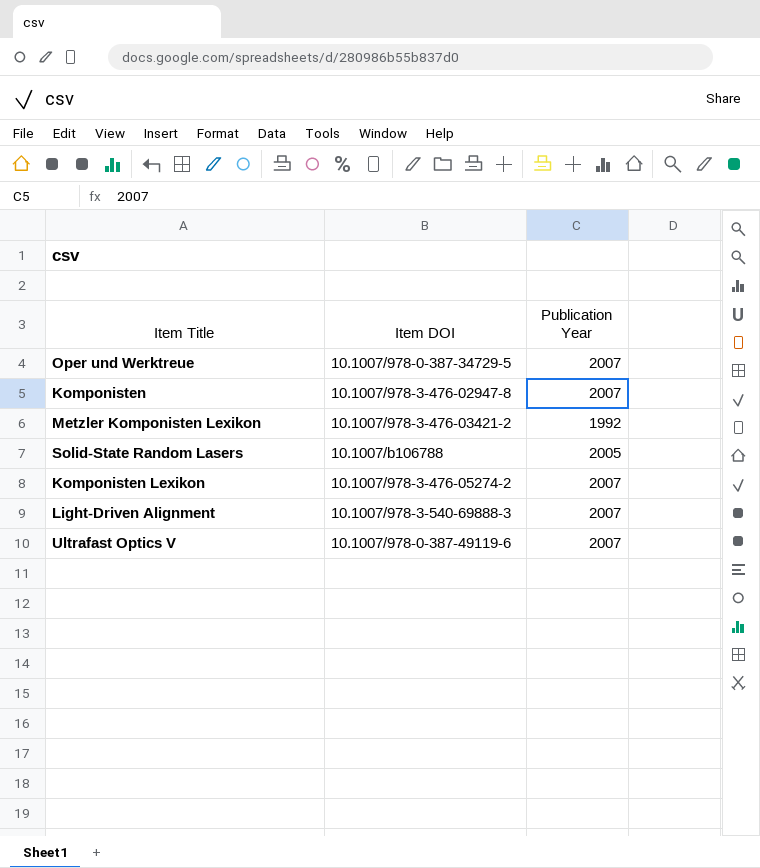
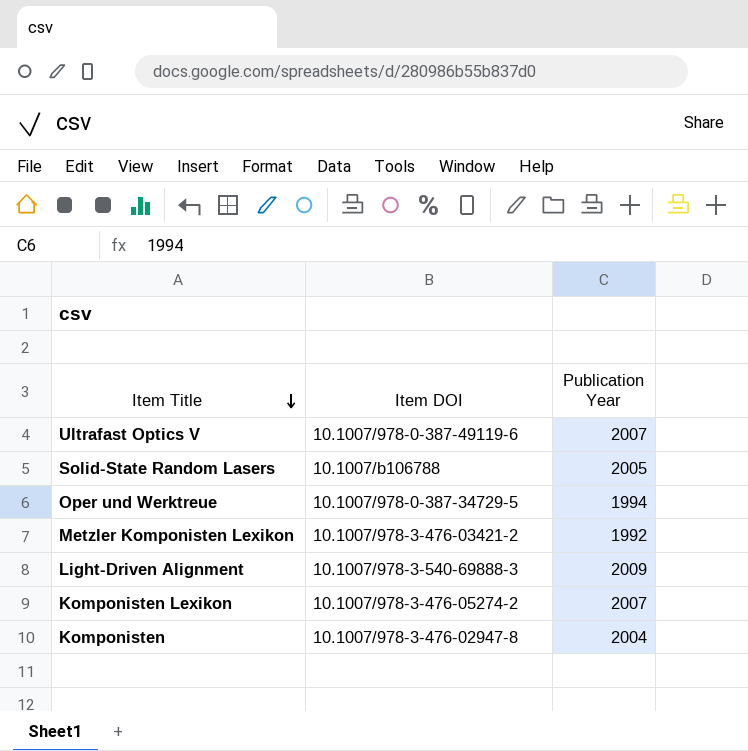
row order: none -> Item Title descending
Oper und Werktreue | Publication Year: 2007 -> 1994
Light-Driven Alignment | Publication Year: 2007 -> 2009
Komponisten | Publication Year: 2007 -> 2004

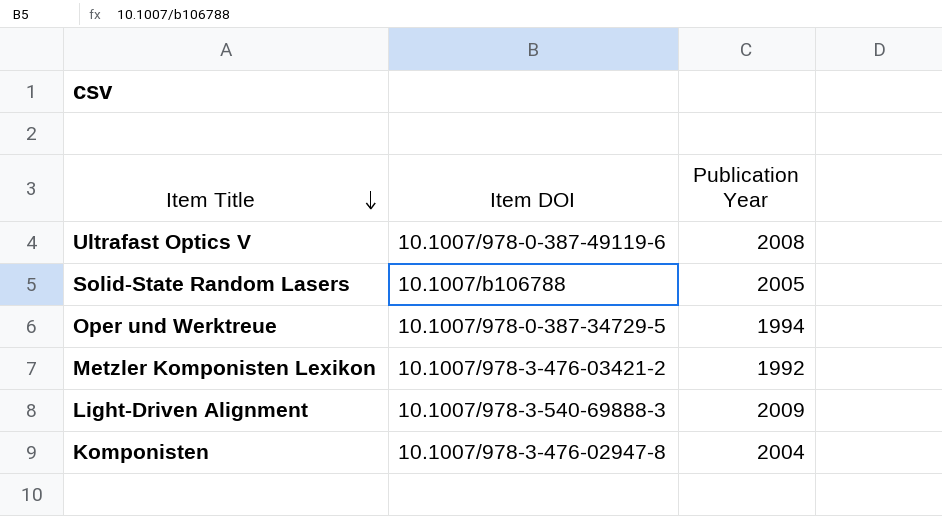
row Komponisten Lexikon: 10.1007/978-3-476-05274-2 | 2007 -> none
Ultrafast Optics V | Publication Year: 2007 -> 2008

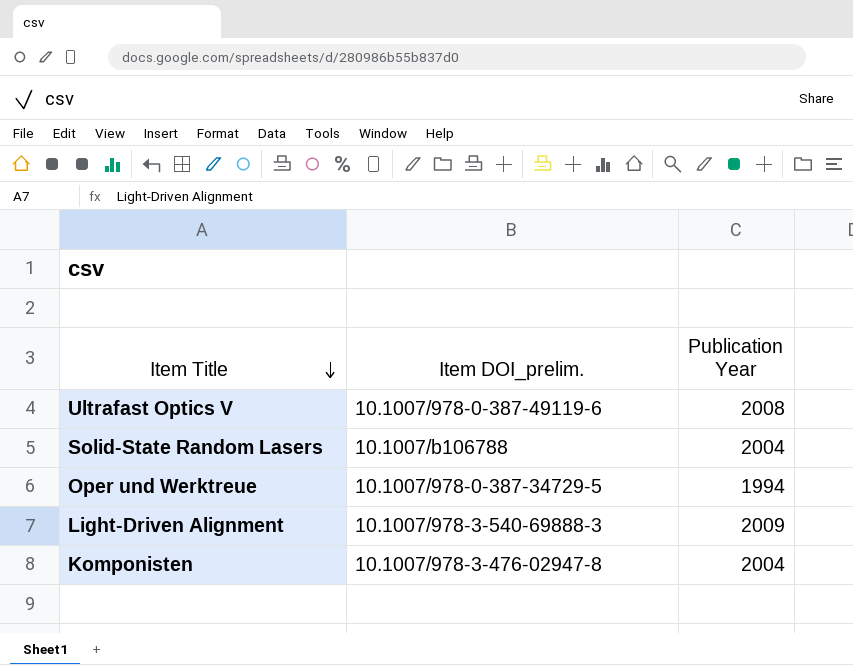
column name: Item DOI -> Item DOI_prelim.
row Metzler Komponisten Lexikon: 10.1007/978-3-476-03421-2 | 1992 -> none
Solid-State Random Lasers | Publication Year: 2005 -> 2004

